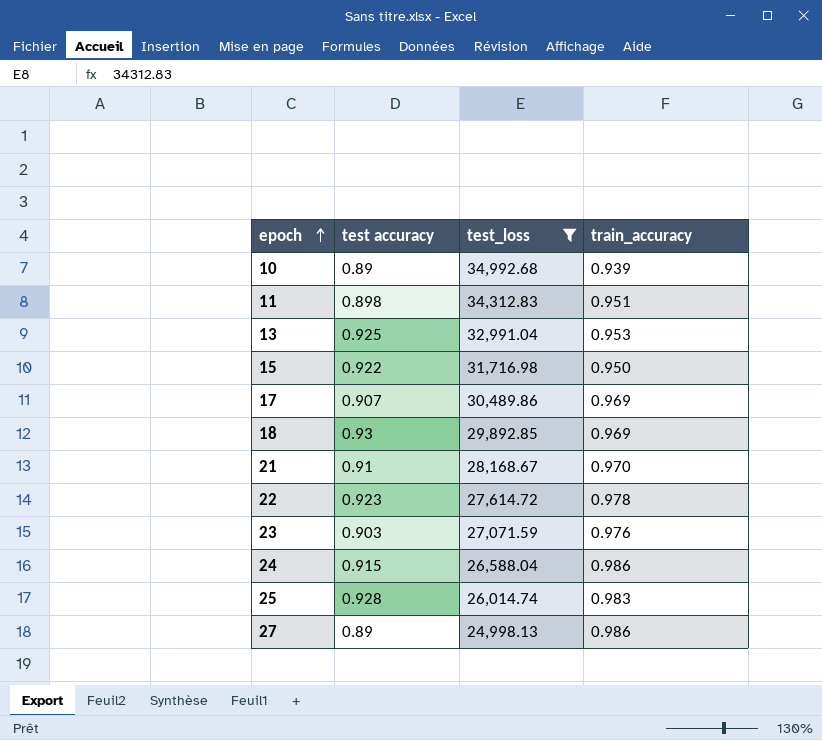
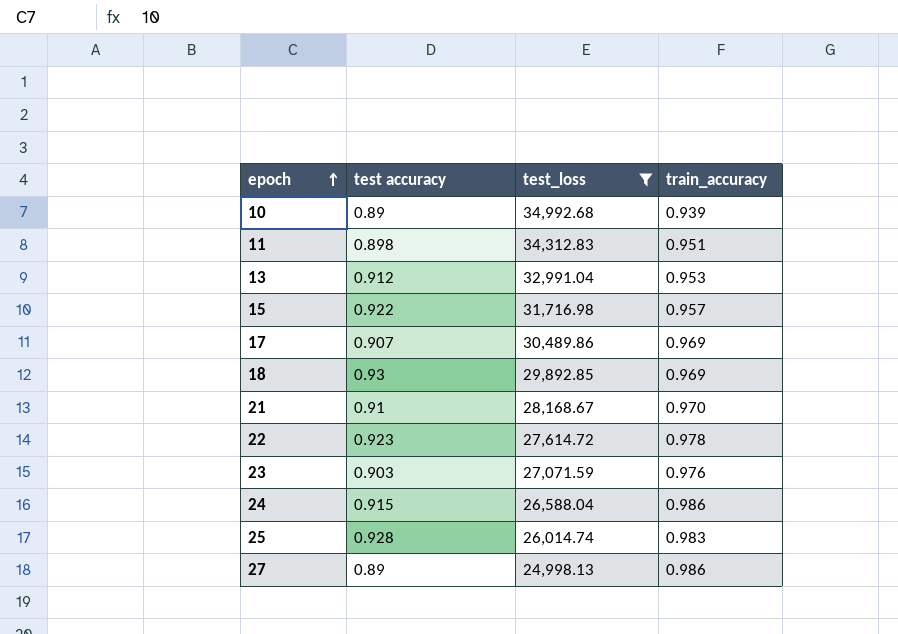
13 | test accuracy: 0.925 -> 0.912
15 | train_accuracy: 0.950 -> 0.957

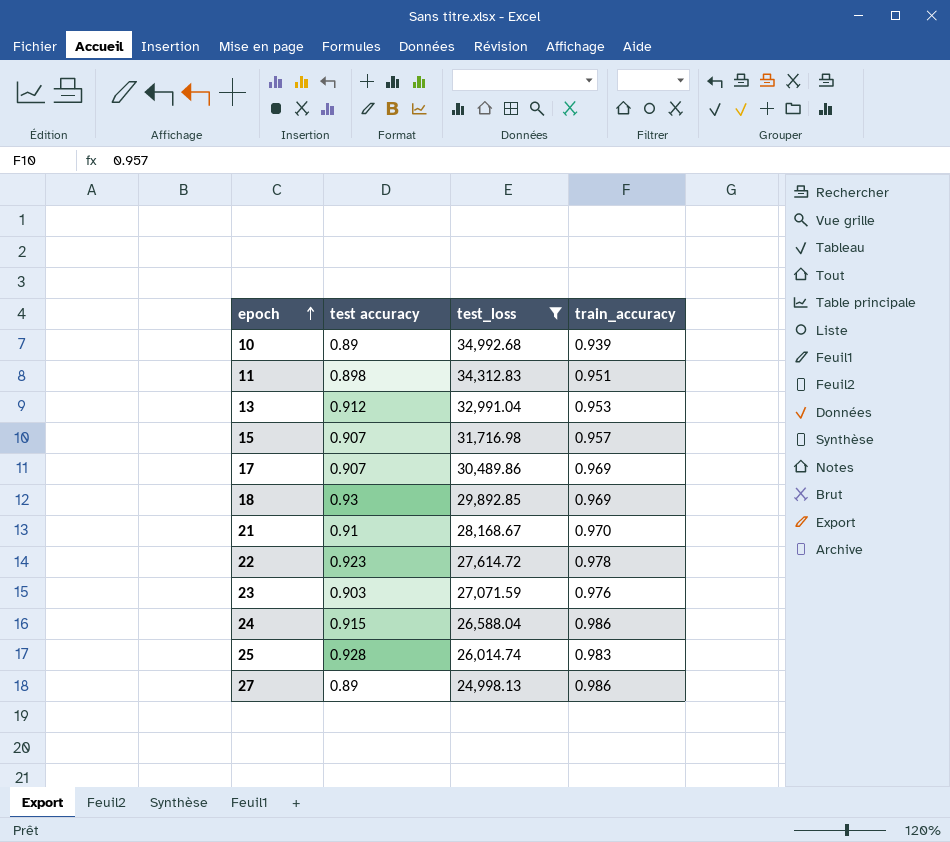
15 | test accuracy: 0.922 -> 0.907

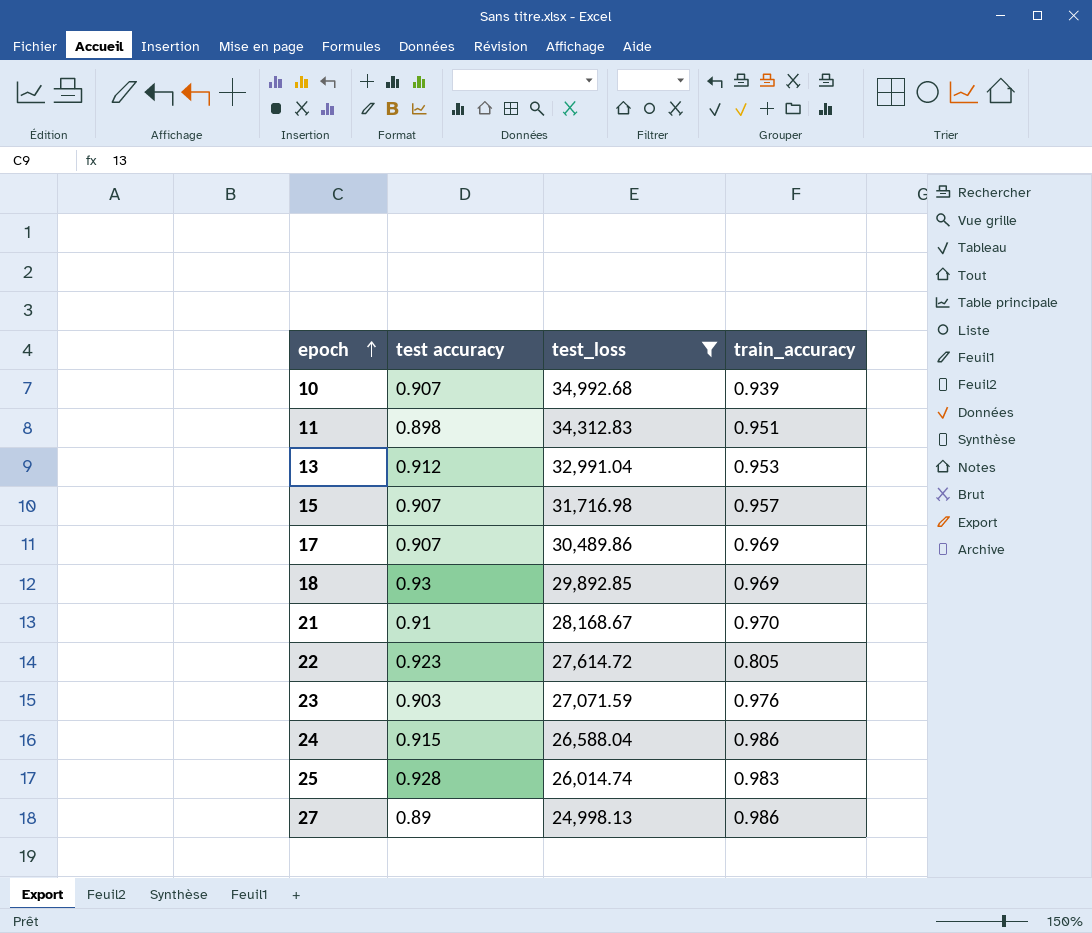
10 | test accuracy: 0.89 -> 0.907
22 | train_accuracy: 0.978 -> 0.805

